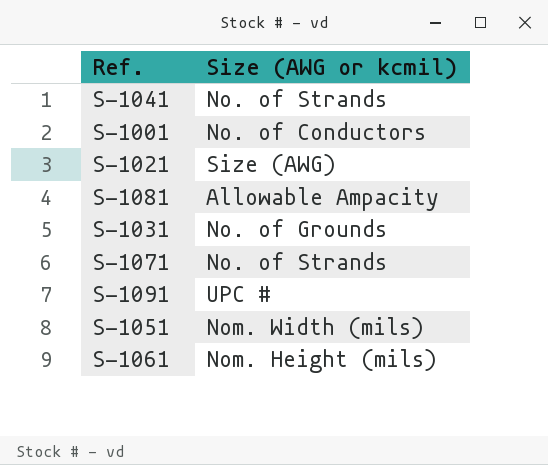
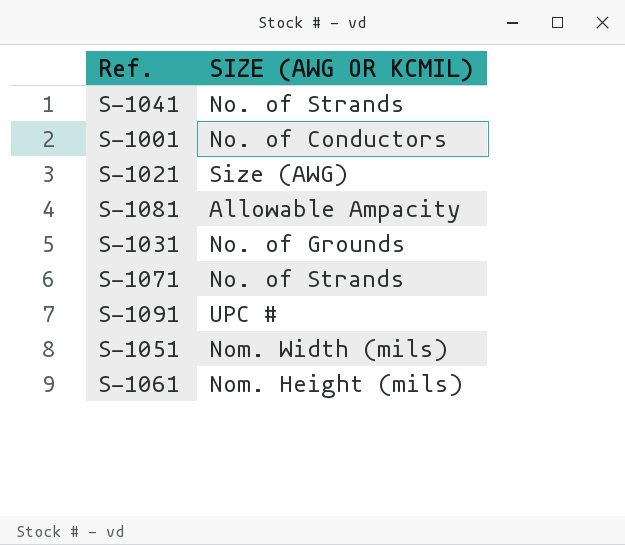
column name: Size (AWG or kcmil) -> SIZE (AWG OR KCMIL)

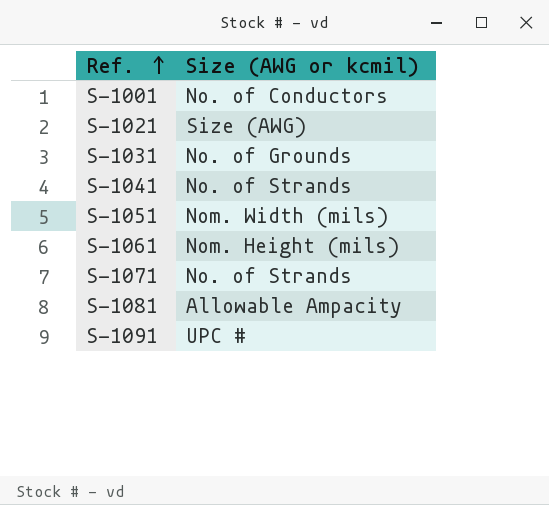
row order: none -> Ref. ascending
column name: SIZE (AWG OR KCMIL) -> Size (AWG or kcmil)

